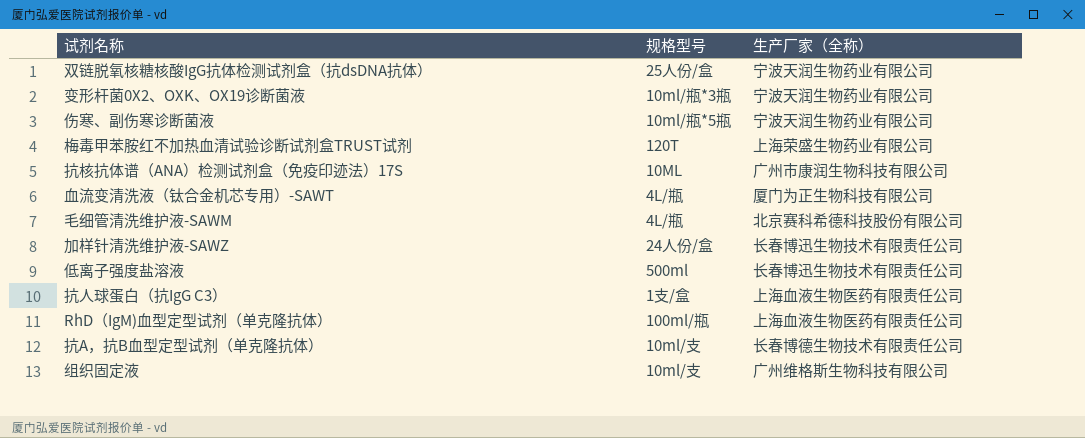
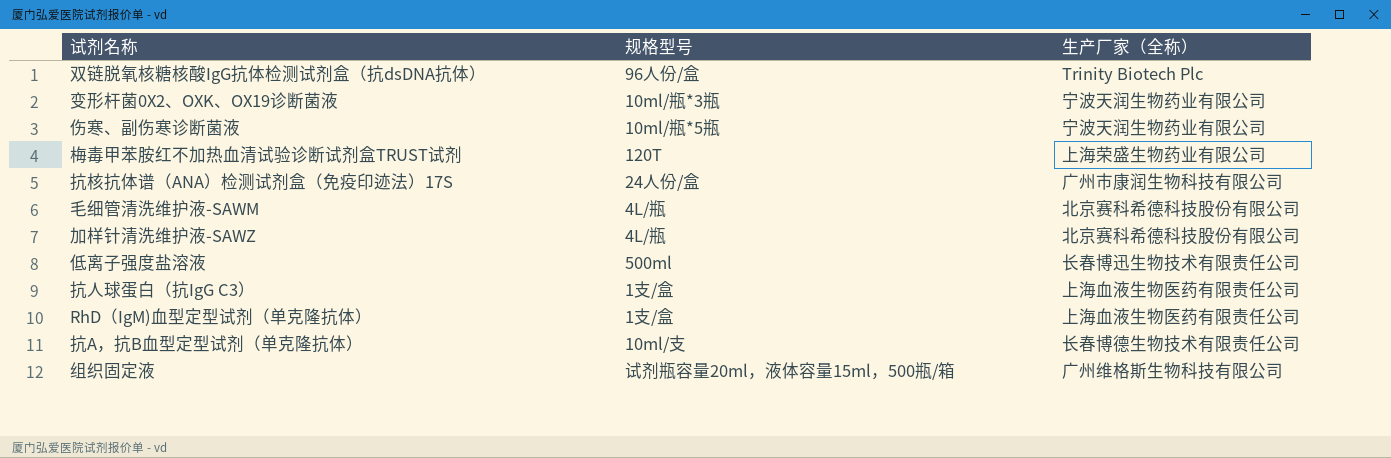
row 血流变清洗液（钛合金机芯专用）-SAWT: 4L/瓶 | 厦门为正生物科技有限公司 -> none
双链脱氧核糖核酸IgG抗体检测试剂盒（抗dsDNA抗体） | 规格型号: 25人份/盒 -> 96人份/盒
双链脱氧核糖核酸IgG抗体检测试剂盒（抗dsDNA抗体） | 生产厂家（全称）: 宁波天润生物药业有限公司 -> Trinity Biotech Plc
抗核抗体谱（ANA）检测试剂盒（免疫印迹法）17S | 规格型号: 10ML -> 24人份/盒
加样针清洗维护液-SAWZ | 规格型号: 24人份/盒 -> 4L/瓶
加样针清洗维护液-SAWZ | 生产厂家（全称）: 长春博迅生物技术有限责任公司 -> 北京赛科希德科技股份有限公司
RhD（IgM)血型定型试剂（单克隆抗体） | 规格型号: 100ml/瓶 -> 1支/盒
组织固定液 | 规格型号: 10ml/支 -> 试剂瓶容量20ml，液体容量15ml，500瓶/箱

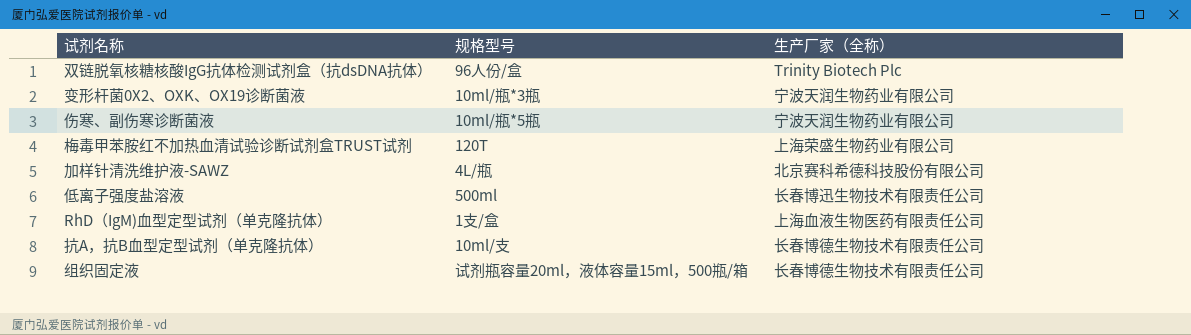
row 抗核抗体谱（ANA）检测试剂盒（免疫印迹法）17S: 24人份/盒 | 广州市康润生物科技有限公司 -> none
row 毛细管清洗维护液-SAWM: 4L/瓶 | 北京赛科希德科技股份有限公司 -> none
row 抗人球蛋白（抗IgG C3）: 1支/盒 | 上海血液生物医药有限责任公司 -> none
组织固定液 | 生产厂家（全称）: 广州维格斯生物科技有限公司 -> 长春博德生物技术有限责任公司

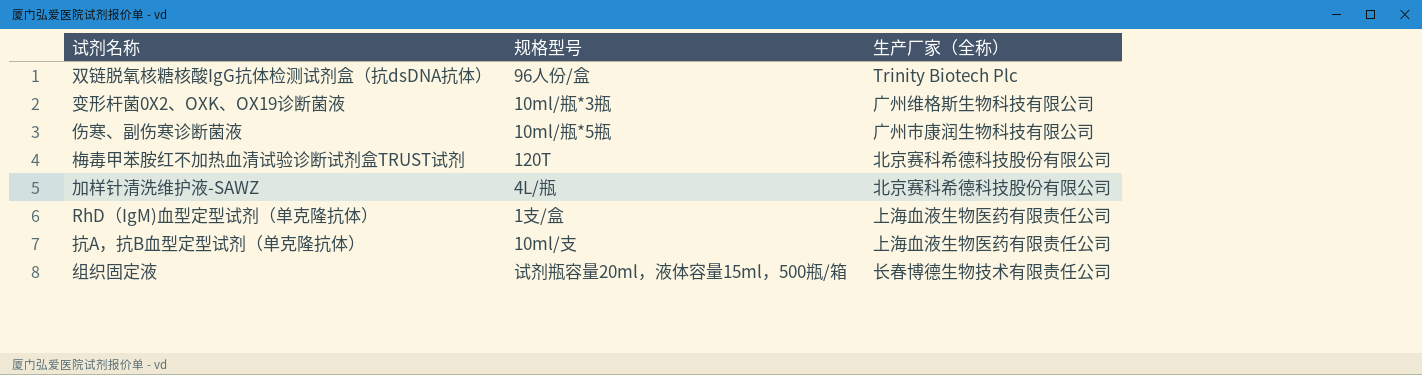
row 低离子强度盐溶液: 500ml | 长春博迅生物技术有限责任公司 -> none
变形杆菌0X2、OXK、OX19诊断菌液 | 生产厂家（全称）: 宁波天润生物药业有限公司 -> 广州维格斯生物科技有限公司
伤寒、副伤寒诊断菌液 | 生产厂家（全称）: 宁波天润生物药业有限公司 -> 广州市康润生物科技有限公司
梅毒甲苯胺红不加热血清试验诊断试剂盒TRUST试剂 | 生产厂家（全称）: 上海荣盛生物药业有限公司 -> 北京赛科希德科技股份有限公司
抗A，抗B血型定型试剂（单克隆抗体） | 生产厂家（全称）: 长春博德生物技术有限责任公司 -> 上海血液生物医药有限责任公司

